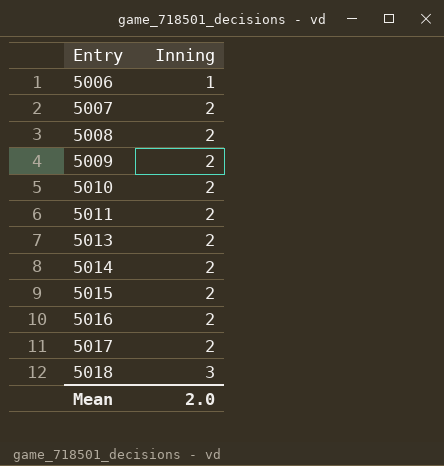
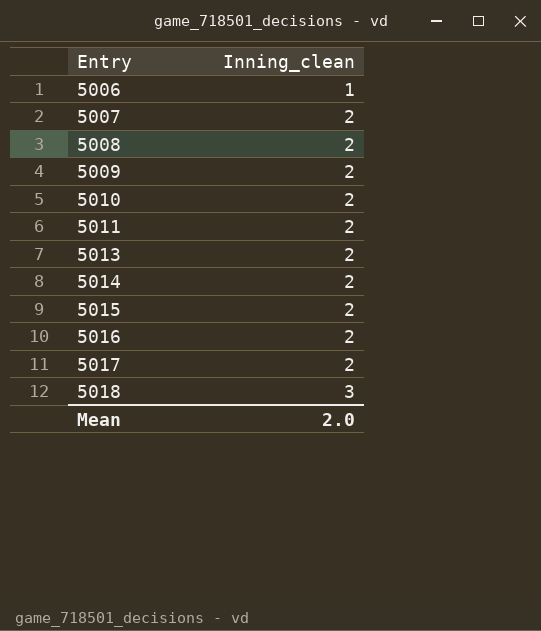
column name: Inning -> Inning_clean

